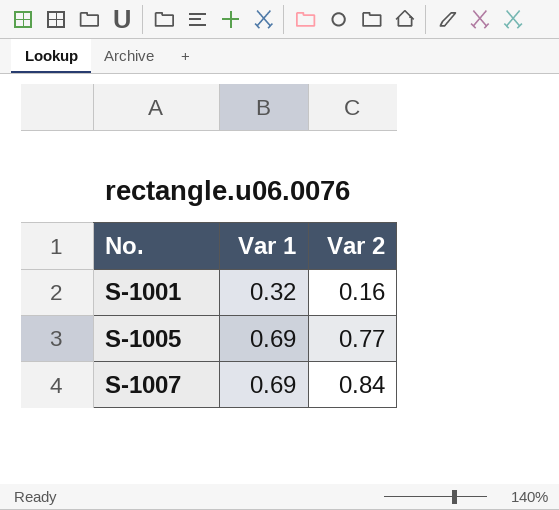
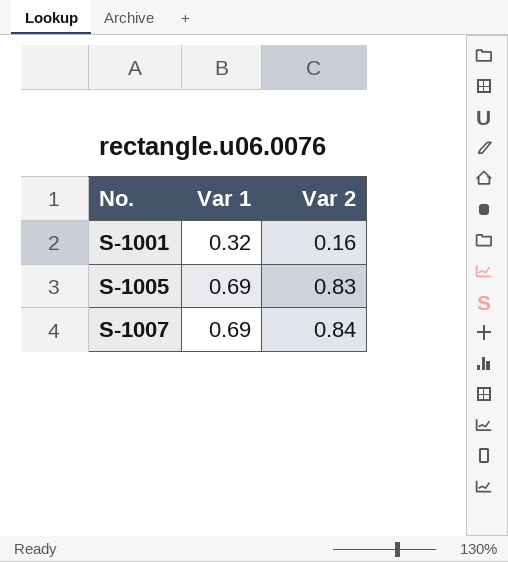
S-1005 | Var 2: 0.77 -> 0.83

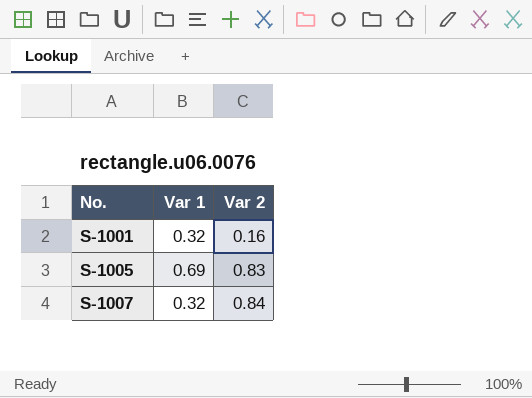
S-1007 | Var 1: 0.69 -> 0.32

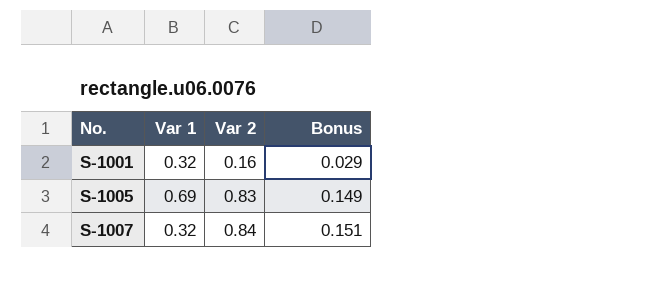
column Bonus | formula: none -> [Var 2] * 0.18

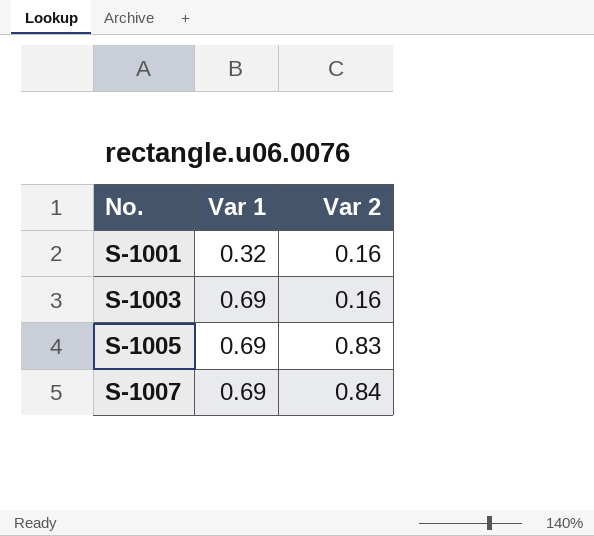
column Bonus | formula: [Var 2] * 0.18 -> none
row S-1003: none -> 0.69 | 0.16
S-1007 | Var 1: 0.32 -> 0.69

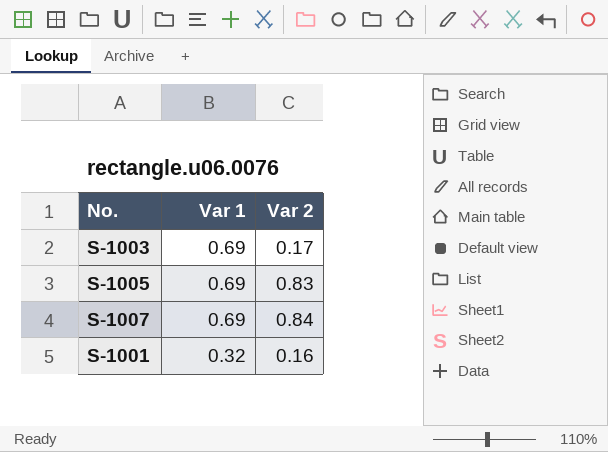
row order: No. ascending -> Var 1 descending
S-1003 | Var 2: 0.16 -> 0.17

